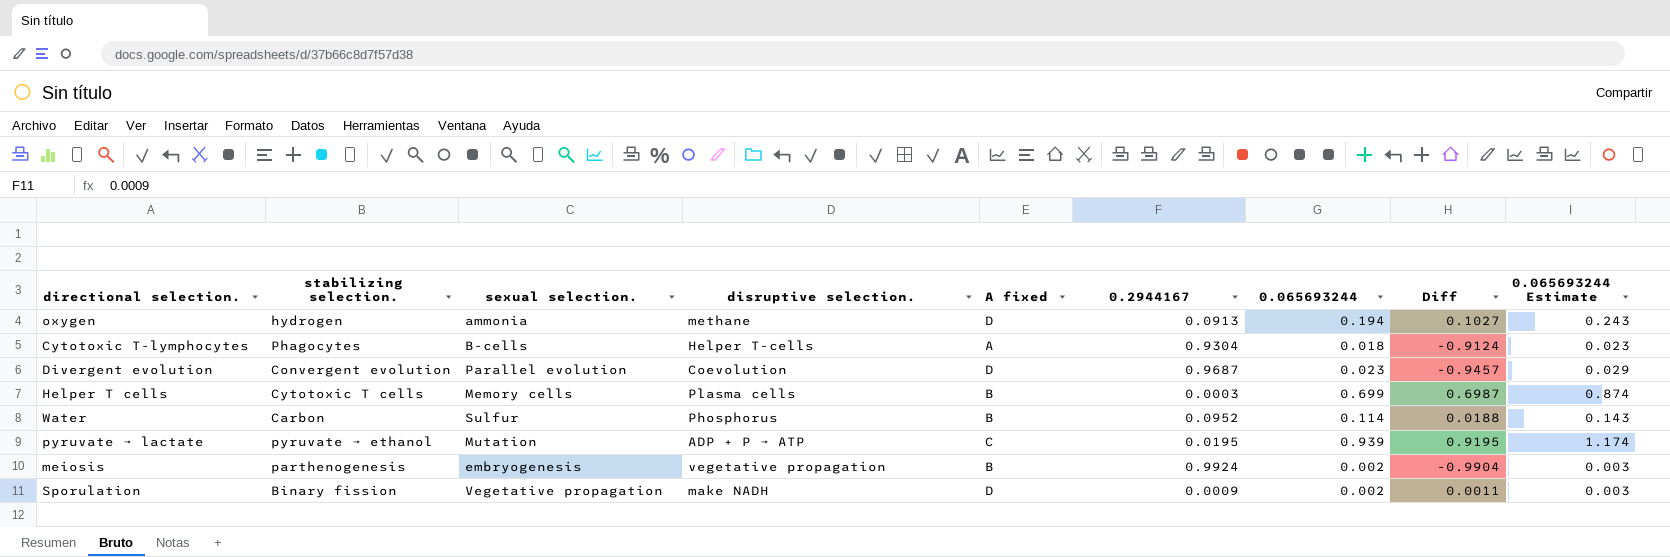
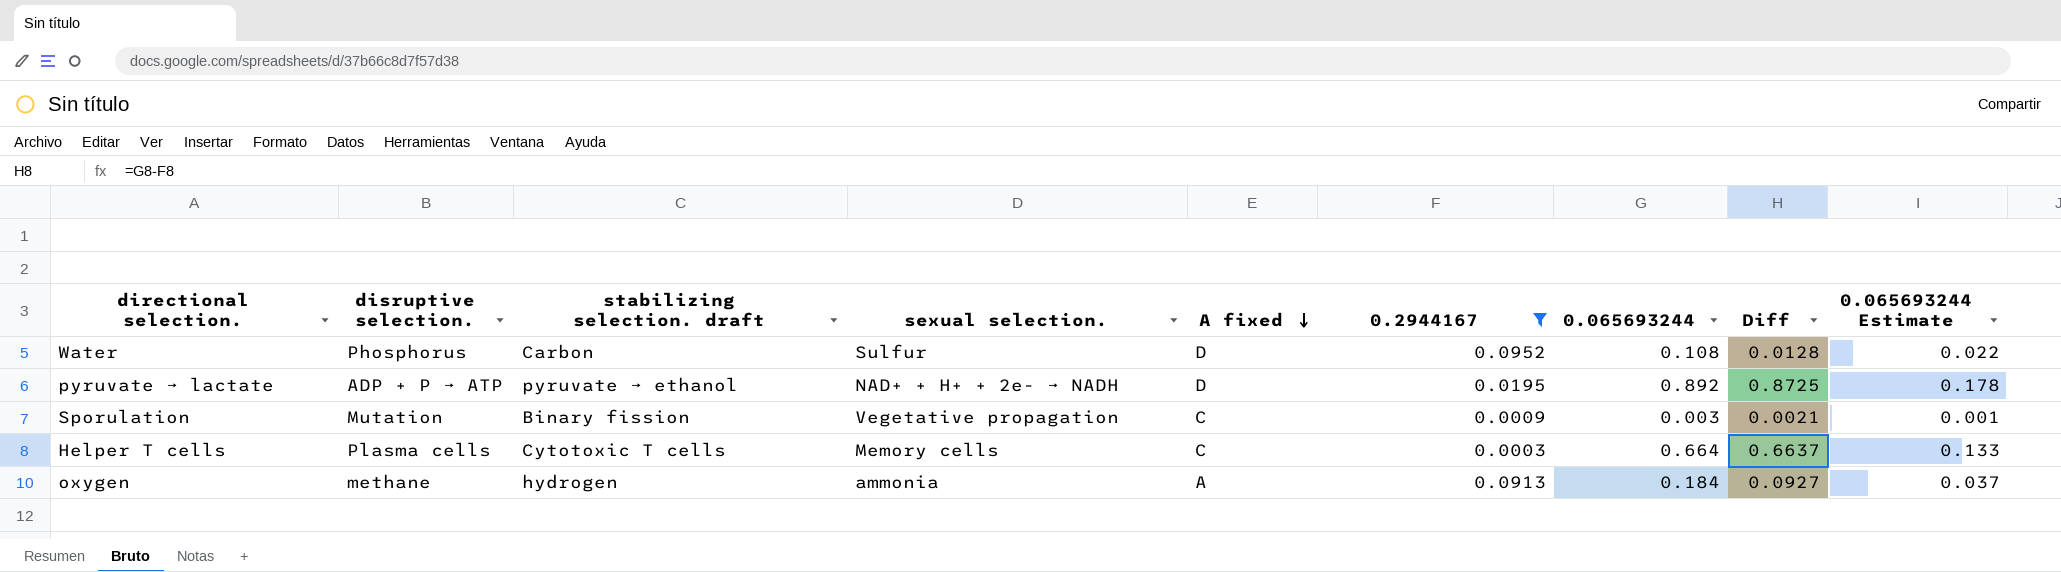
filter: none -> 0.2944167 <= 0.0952
row order: none -> A fixed descending
column disruptive selection. | position: 4 -> 2
column name: stabilizing selection. -> stabilizing selection. draft
column 0.065693244 Estimate | formula: [0.065693244] * 1.25 -> [0.065693244] * 0.2
Water | A fixed: B -> D
Water | 0.065693244: 0.114 -> 0.108
Water | Diff: 0.0188 -> 0.0128
pyruvate → lactate | sexual selection.: Mutation -> NAD+ + H+ + 2e- → NADH
pyruvate → lactate | A fixed: C -> D
pyruvate → lactate | 0.065693244: 0.939 -> 0.892
pyruvate → lactate | Diff: 0.9195 -> 0.8725
Sporulation | disruptive selection.: make NADH -> Mutation
Sporulation | A fixed: D -> C
Sporulation | 0.065693244: 0.002 -> 0.003
Sporulation | Diff: 0.0011 -> 0.0021
Helper T cells | A fixed: B -> C
Helper T cells | 0.065693244: 0.699 -> 0.664
Helper T cells | Diff: 0.6987 -> 0.6637
oxygen | A fixed: D -> A
oxygen | 0.065693244: 0.194 -> 0.184
oxygen | Diff: 0.1027 -> 0.0927

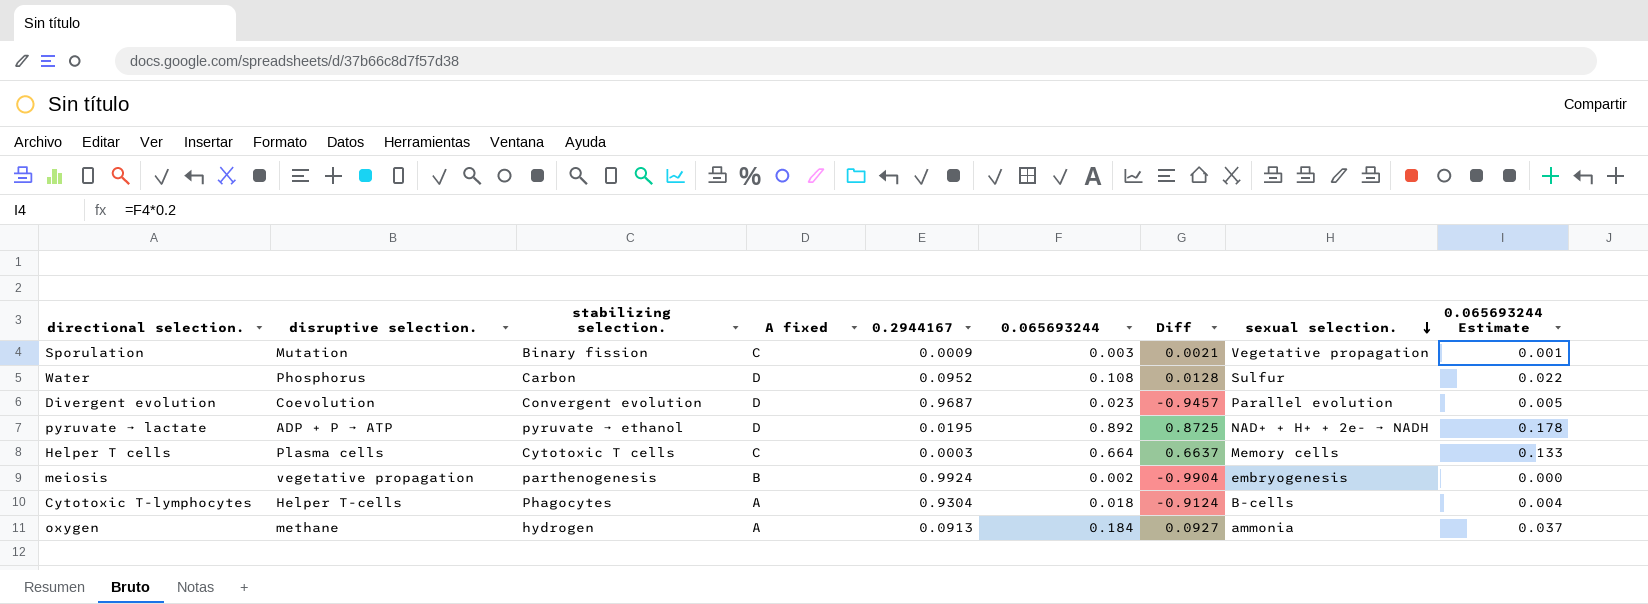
filter: 0.2944167 <= 0.0952 -> none
row order: A fixed descending -> sexual selection. descending
column name: stabilizing selection. draft -> stabilizing selection.
column sexual selection. | position: 4 -> 8

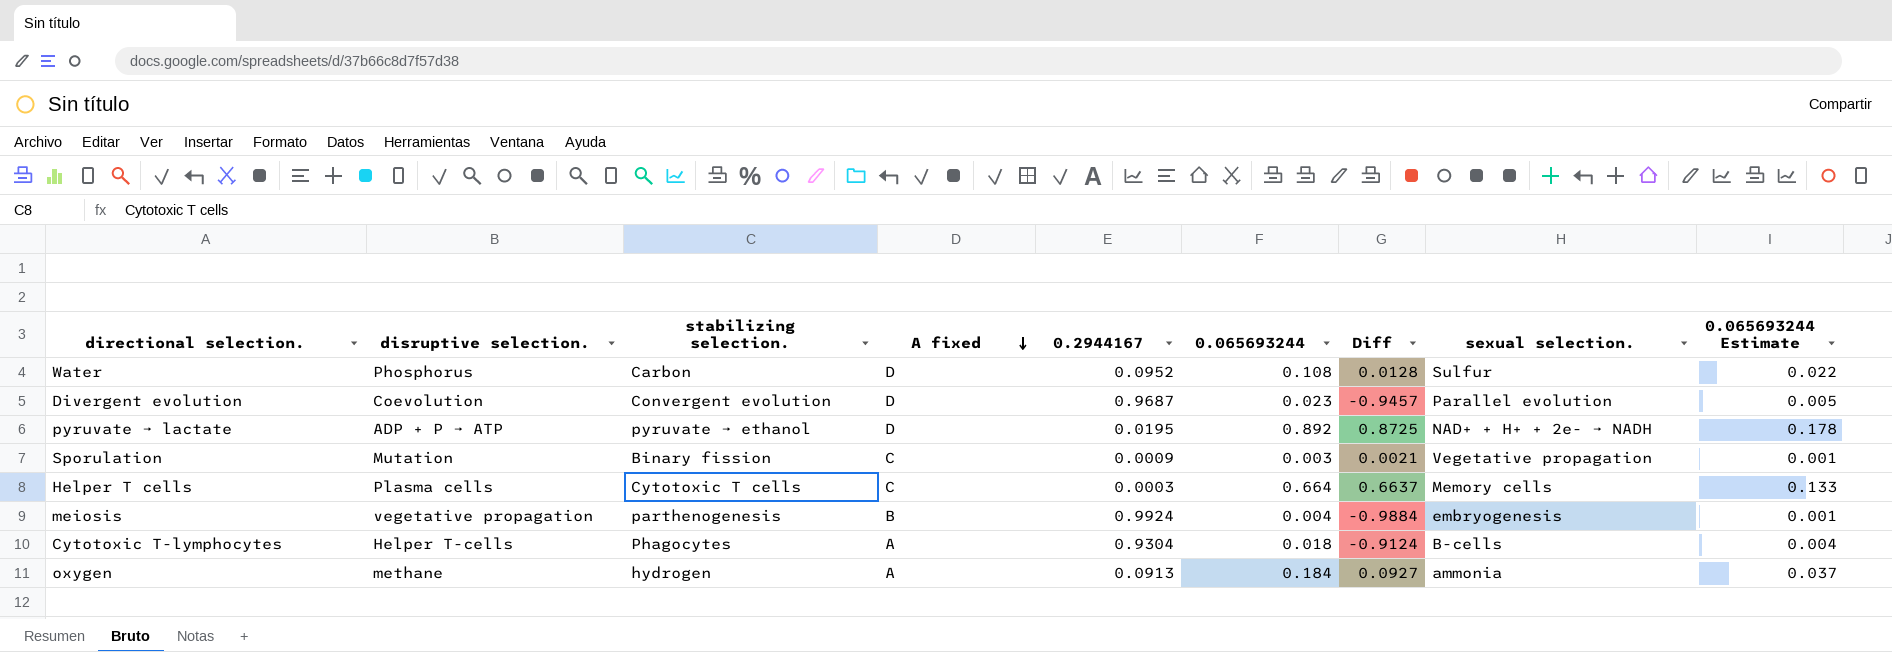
row order: sexual selection. descending -> A fixed descending
meiosis | 0.065693244: 0.002 -> 0.004
meiosis | Diff: -0.9904 -> -0.9884
meiosis | 0.065693244 Estimate: 0.000 -> 0.001

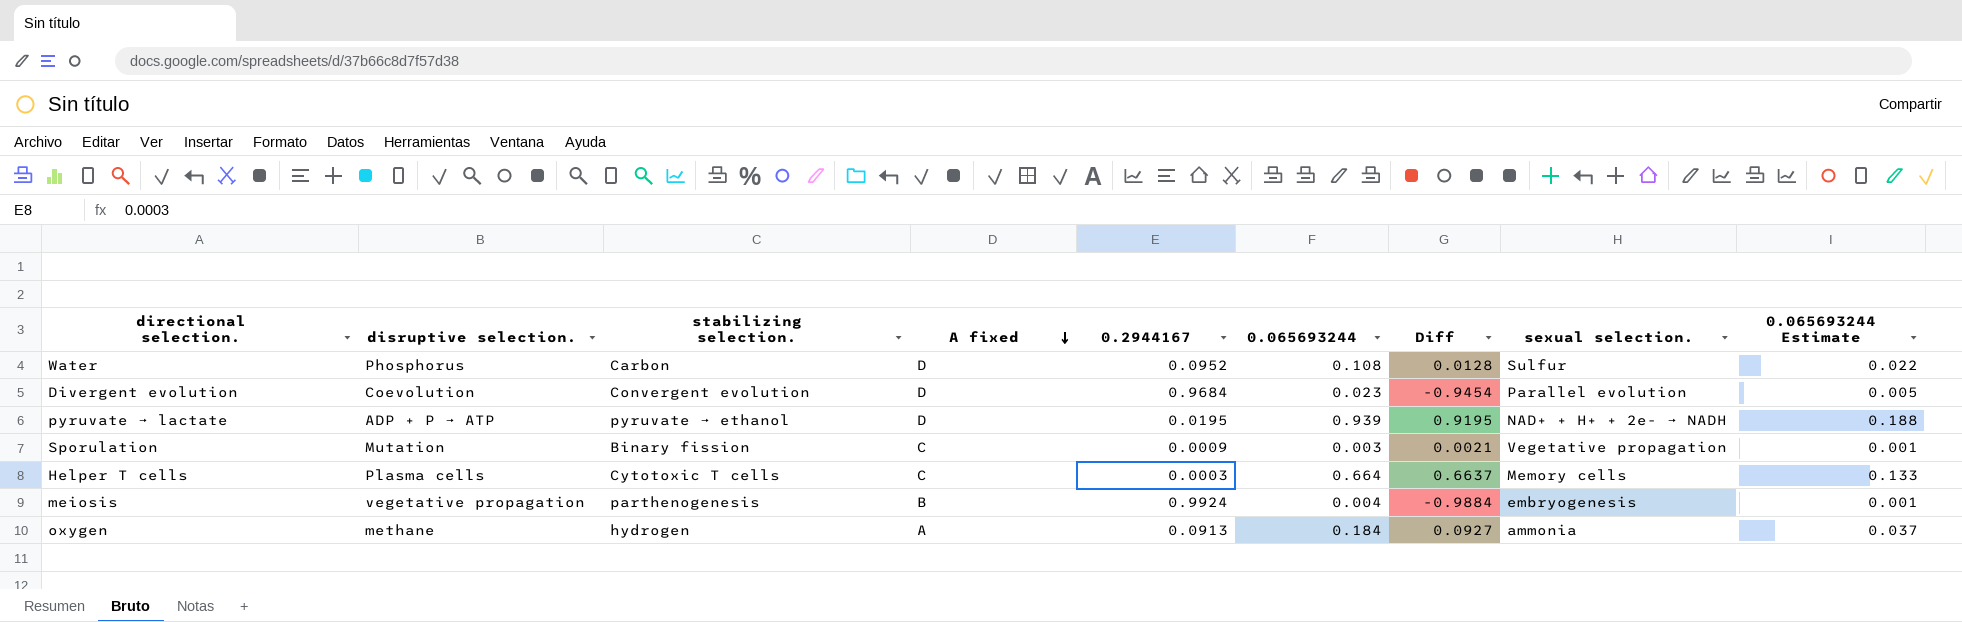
row Cytotoxic T-lymphocytes: Helper T-cells | Phagocytes | A | 0.9304 | 0.018 | -0.9124 | B-cells | 0.004 -> none
Divergent evolution | 0.2944167: 0.9687 -> 0.9684
Divergent evolution | Diff: -0.9457 -> -0.9454
pyruvate → lactate | 0.065693244: 0.892 -> 0.939
pyruvate → lactate | Diff: 0.8725 -> 0.9195
pyruvate → lactate | 0.065693244 Estimate: 0.178 -> 0.188

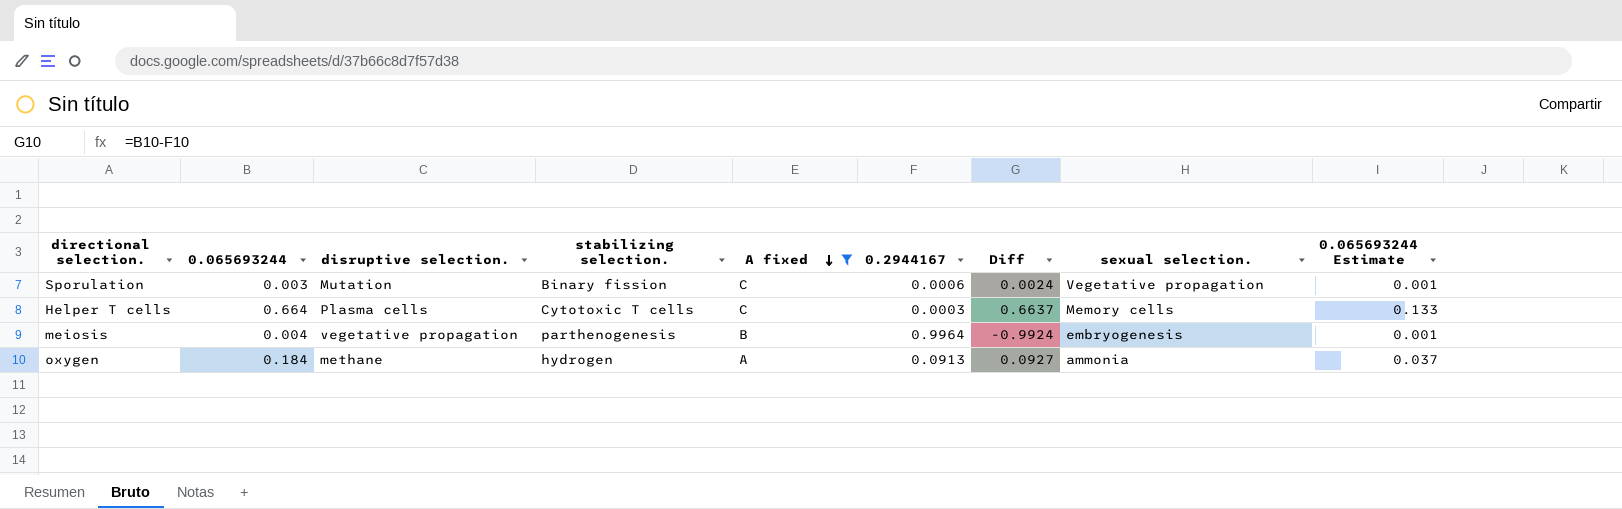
filter: none -> A fixed != D
column 0.065693244 | position: 6 -> 2
Sporulation | 0.2944167: 0.0009 -> 0.0006
Sporulation | Diff: 0.0021 -> 0.0024
meiosis | 0.2944167: 0.9924 -> 0.9964
meiosis | Diff: -0.9884 -> -0.9924

